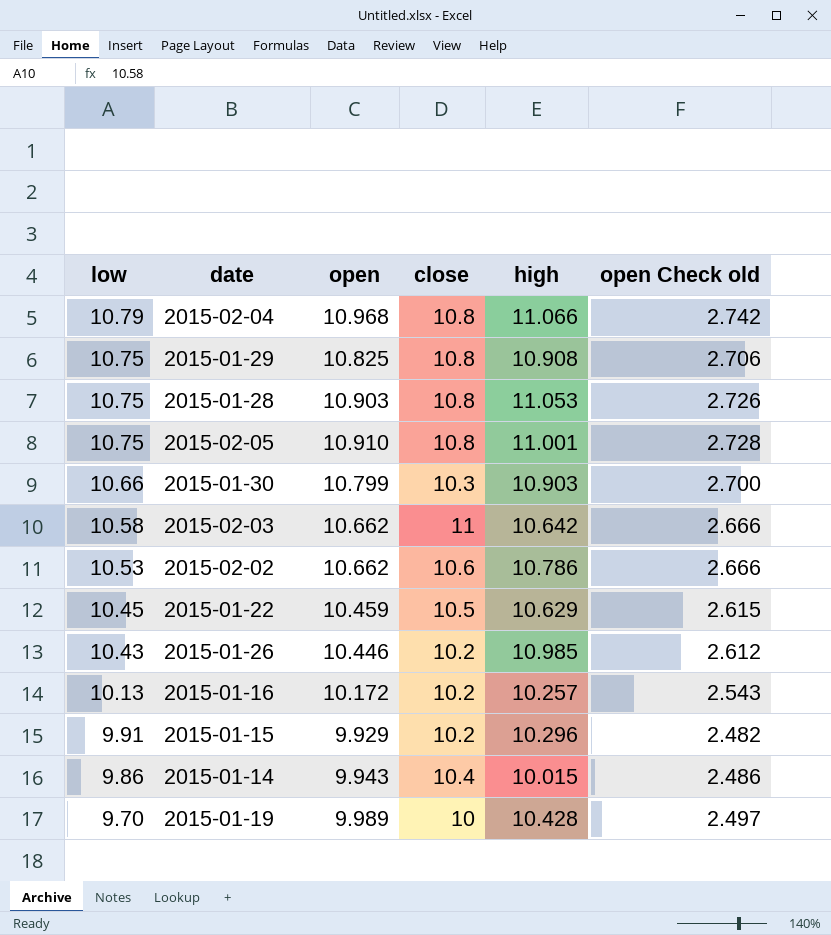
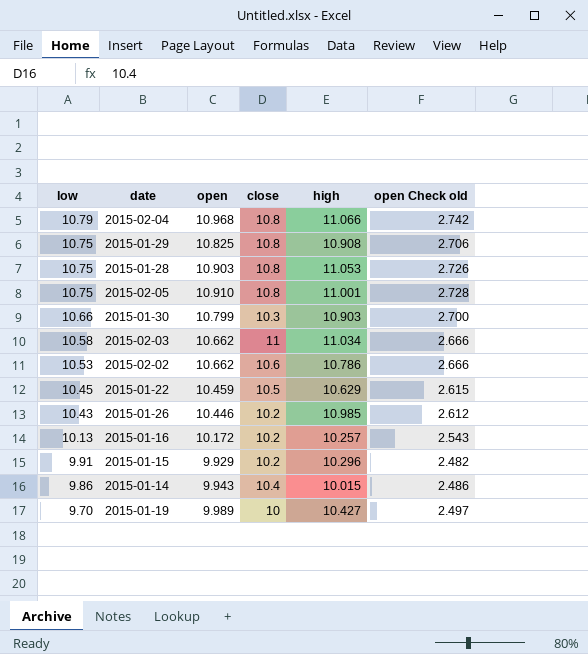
2015-02-03 | high: 10.642 -> 11.034
2015-01-19 | high: 10.428 -> 10.427

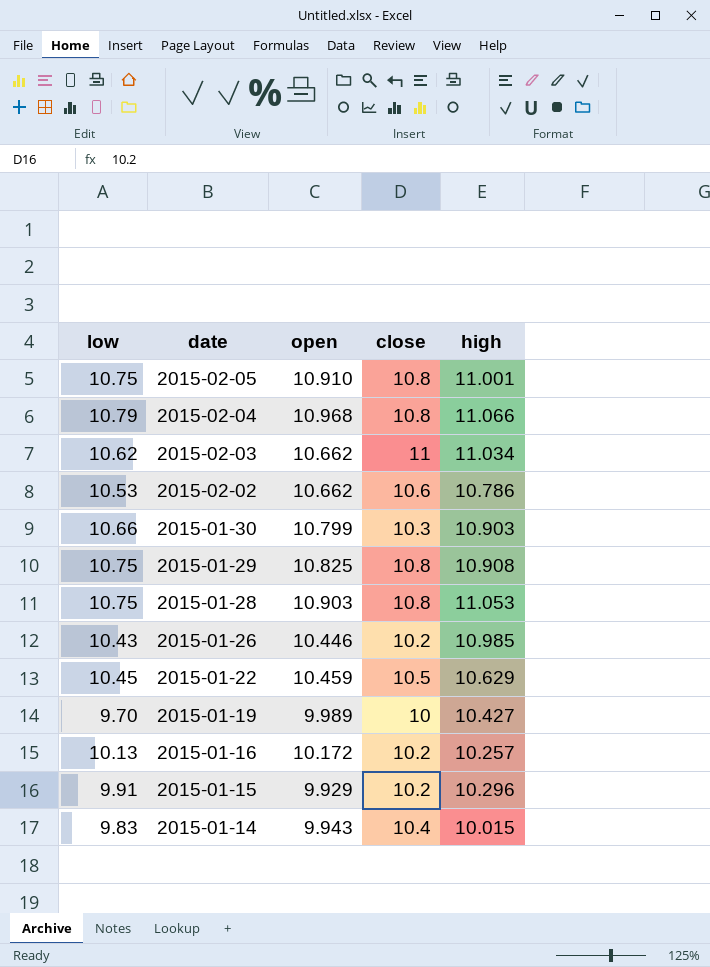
row order: low descending -> date descending
column open Check old | formula: [open] * 0.25 -> none
2015-02-03 | low: 10.58 -> 10.62
2015-01-14 | low: 9.86 -> 9.83

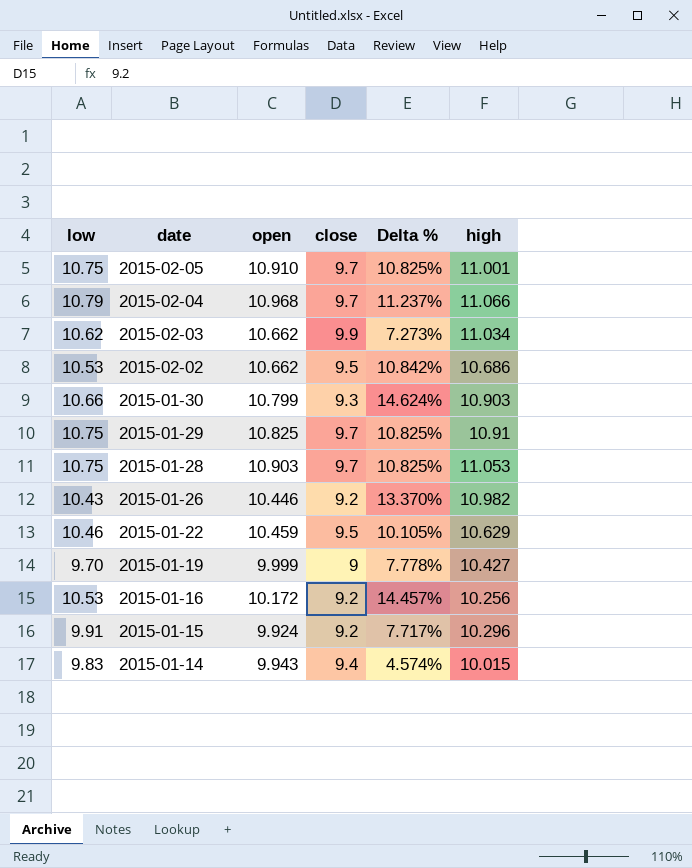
column Delta % | formula: none -> ([low] - [close]) / [close]
2015-02-05 | close: 10.8 -> 9.7
2015-02-04 | close: 10.8 -> 9.7
2015-02-03 | close: 11 -> 9.9
2015-02-02 | close: 10.6 -> 9.5
2015-02-02 | high: 10.786 -> 10.686
2015-01-30 | close: 10.3 -> 9.3
2015-01-29 | close: 10.8 -> 9.7
2015-01-29 | high: 10.908 -> 10.91
2015-01-28 | close: 10.8 -> 9.7
2015-01-26 | close: 10.2 -> 9.2
2015-01-26 | high: 10.985 -> 10.982
2015-01-22 | low: 10.45 -> 10.46
2015-01-22 | close: 10.5 -> 9.5
2015-01-19 | open: 9.989 -> 9.999
2015-01-19 | close: 10 -> 9
2015-01-16 | low: 10.13 -> 10.53
2015-01-16 | close: 10.2 -> 9.2
2015-01-16 | high: 10.257 -> 10.256
2015-01-15 | open: 9.929 -> 9.924
2015-01-15 | close: 10.2 -> 9.2
2015-01-14 | close: 10.4 -> 9.4

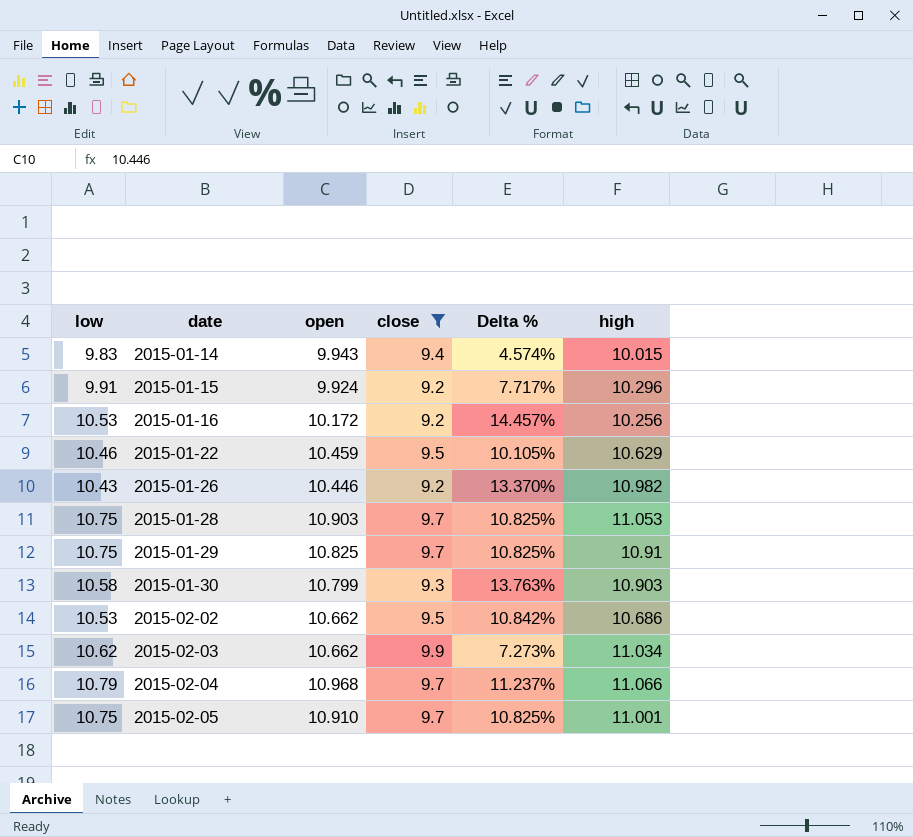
filter: none -> close != 9
row order: date descending -> date ascending
2015-01-30 | low: 10.66 -> 10.58
2015-01-30 | Delta %: 14.624% -> 13.763%

